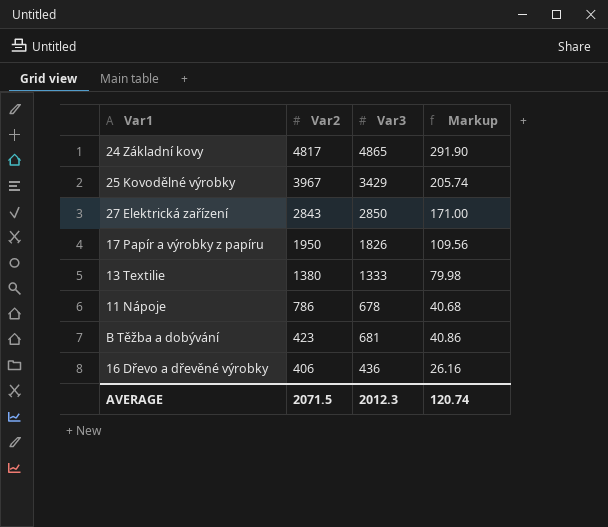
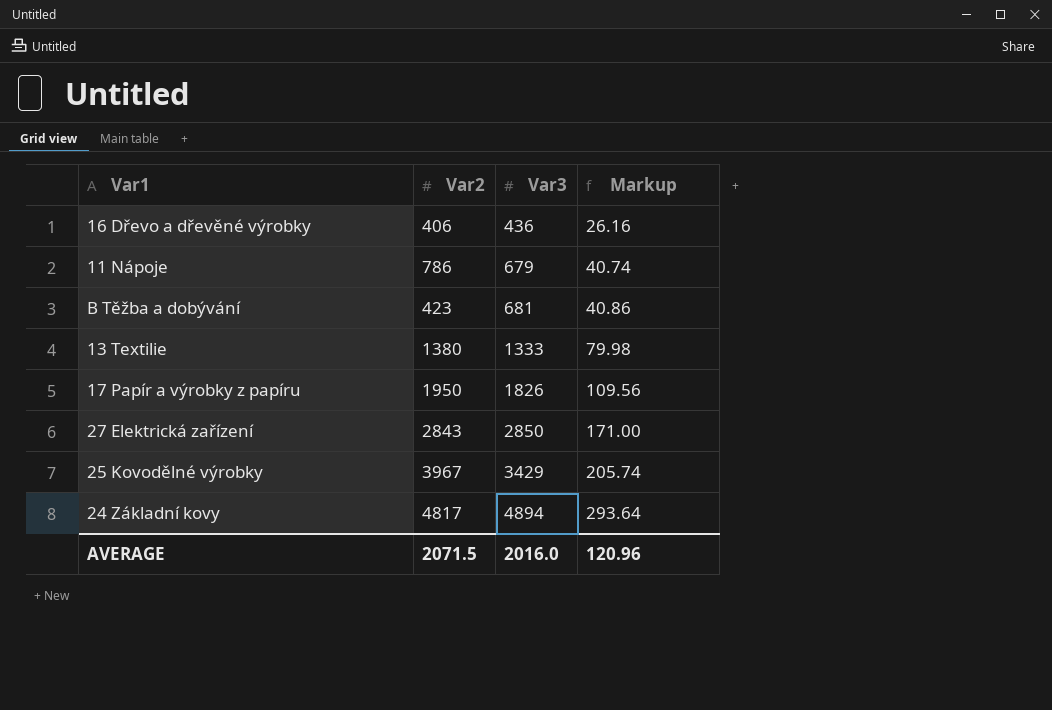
row order: Var2 descending -> Var3 ascending
11 Nápoje | Var3: 678 -> 679
11 Nápoje | Markup: 40.68 -> 40.74
24 Základní kovy | Var3: 4865 -> 4894
24 Základní kovy | Markup: 291.90 -> 293.64
AVERAGE | Var3: 2012.3 -> 2016.0
AVERAGE | Markup: 120.74 -> 120.96

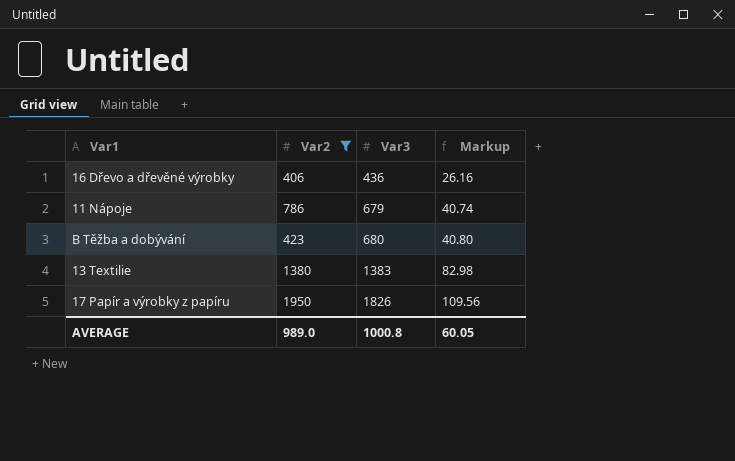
filter: none -> Var2 <= 1950
B Těžba a dobývání | Var3: 681 -> 680
B Těžba a dobývání | Markup: 40.86 -> 40.80
13 Textilie | Var3: 1333 -> 1383
13 Textilie | Markup: 79.98 -> 82.98
AVERAGE | Var2: 2071.5 -> 989.0
AVERAGE | Var3: 2016.0 -> 1000.8
AVERAGE | Markup: 120.96 -> 60.05

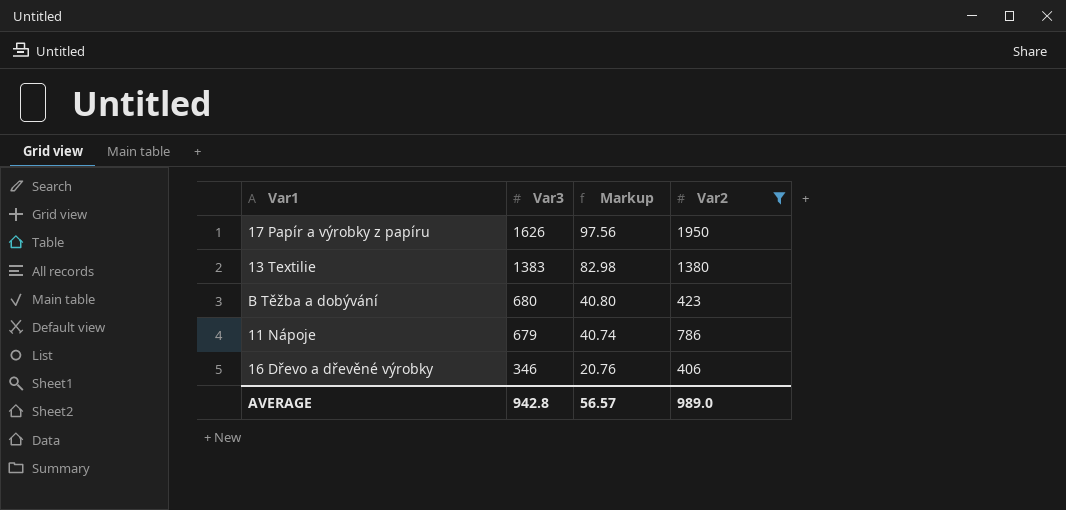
row order: Var3 ascending -> Var3 descending
column Var2 | position: 2 -> 4
17 Papír a výrobky z papíru | Var3: 1826 -> 1626
17 Papír a výrobky z papíru | Markup: 109.56 -> 97.56
16 Dřevo a dřevěné výrobky | Var3: 436 -> 346
16 Dřevo a dřevěné výrobky | Markup: 26.16 -> 20.76
AVERAGE | Var3: 1000.8 -> 942.8
AVERAGE | Markup: 60.05 -> 56.57

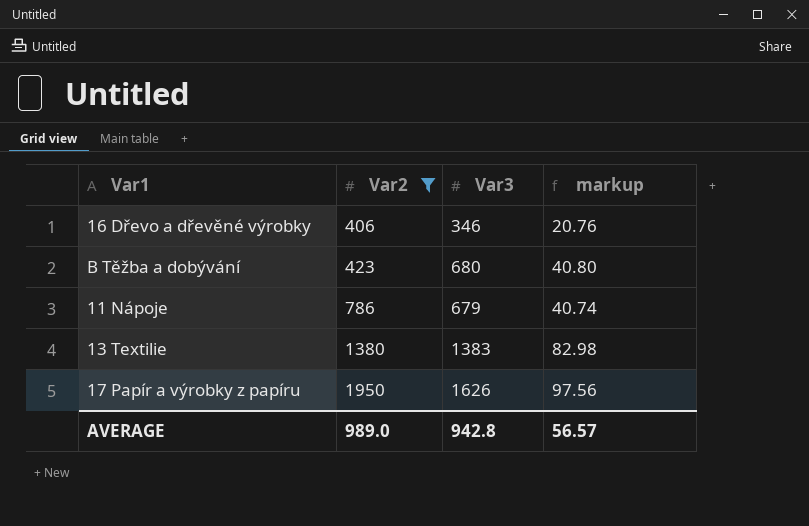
row order: Var3 descending -> Var2 ascending
column Var2 | position: 4 -> 2
column name: Markup -> markup

